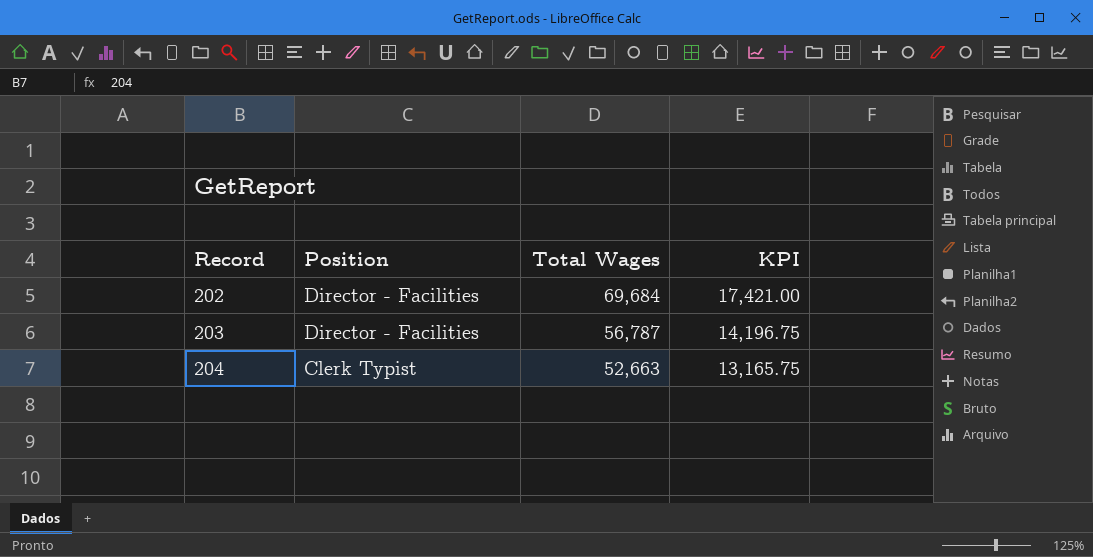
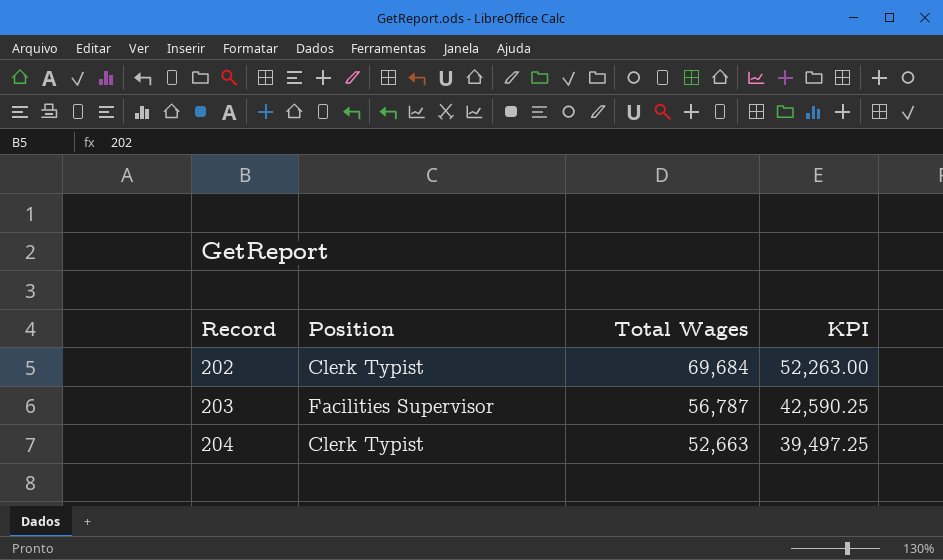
column KPI | formula: [Total Wages] * 0.25 -> [Total Wages] * 0.75
202 | Position: Director - Facilities -> Clerk Typist
203 | Position: Director - Facilities -> Facilities Supervisor

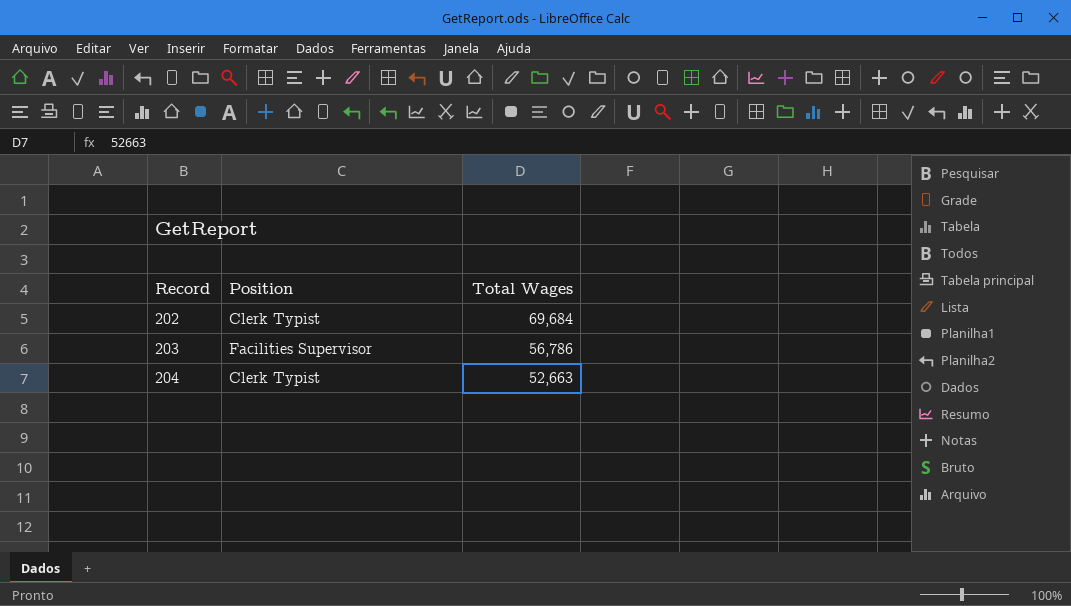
column KPI | formula: [Total Wages] * 0.75 -> none
203 | Total Wages: 56,787 -> 56,786

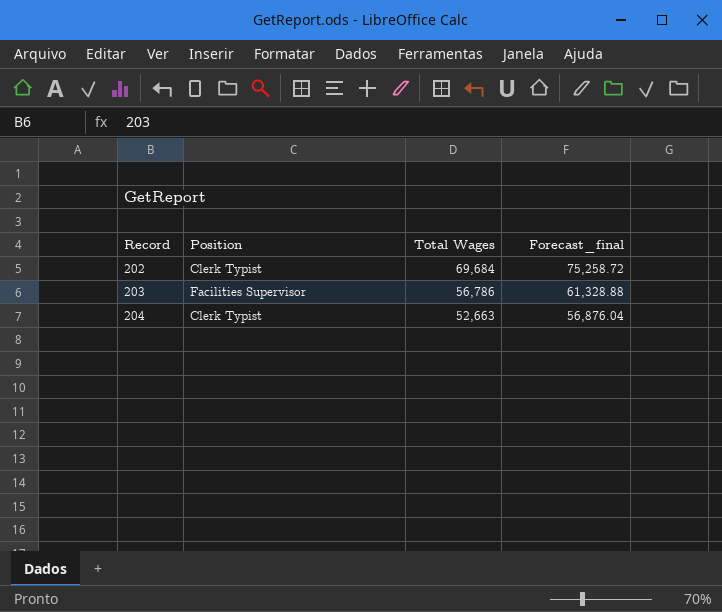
column Forecast_final | formula: none -> [Total Wages] * 1.08

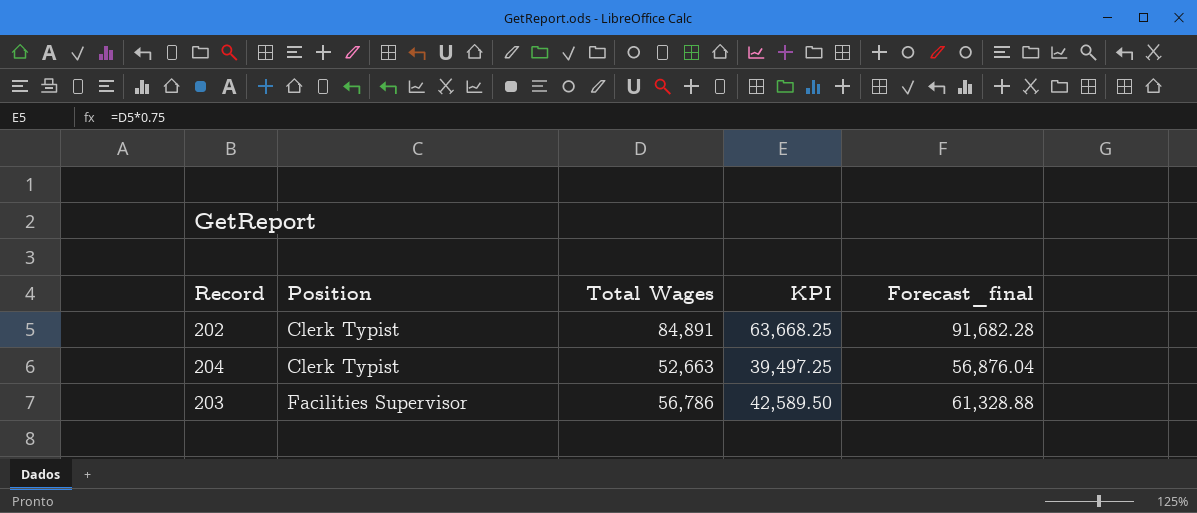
row order: Record ascending -> Position ascending
column KPI | formula: none -> [Total Wages] * 0.75
202 | Total Wages: 69,684 -> 84,891
202 | Forecast_final: 75,258.72 -> 91,682.28

